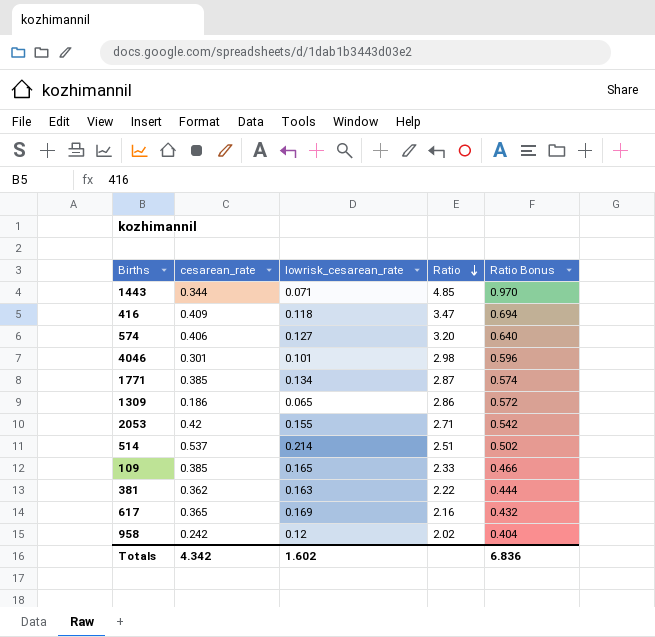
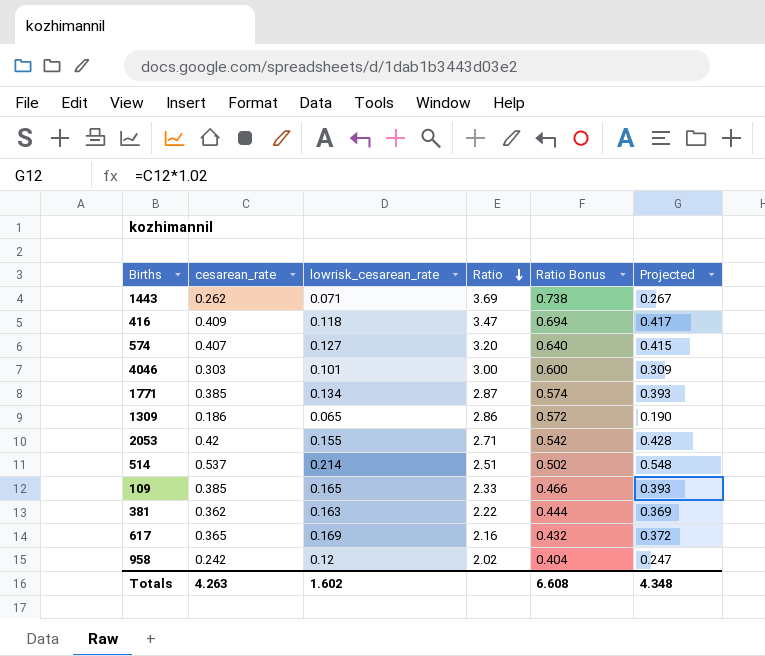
column Projected | formula: none -> [cesarean_rate] * 1.02
1443 | cesarean_rate: 0.344 -> 0.262
1443 | Ratio: 4.85 -> 3.69
1443 | Ratio Bonus: 0.970 -> 0.738
574 | cesarean_rate: 0.406 -> 0.407
4046 | cesarean_rate: 0.301 -> 0.303
4046 | Ratio: 2.98 -> 3.00
4046 | Ratio Bonus: 0.596 -> 0.600
Totals | cesarean_rate: 4.342 -> 4.263
Totals | Ratio Bonus: 6.836 -> 6.608

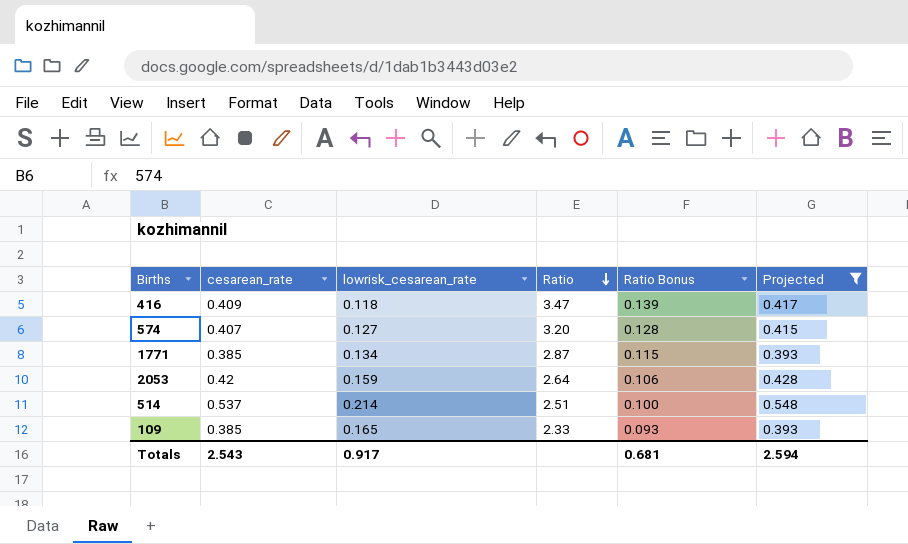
filter: none -> Projected >= 0.393
column Ratio Bonus | formula: [Ratio] * 0.2 -> [Ratio] * 0.04
2053 | lowrisk_cesarean_rate: 0.155 -> 0.159
2053 | Ratio: 2.71 -> 2.64
Totals | cesarean_rate: 4.263 -> 2.543
Totals | lowrisk_cesarean_rate: 1.602 -> 0.917
Totals | Ratio Bonus: 6.608 -> 0.681
Totals | Projected: 4.348 -> 2.594

